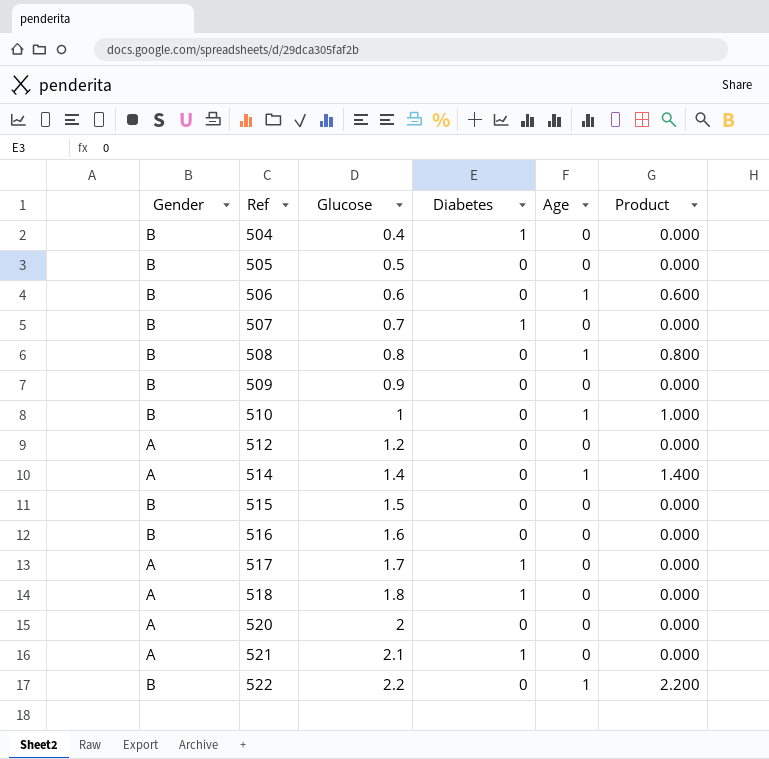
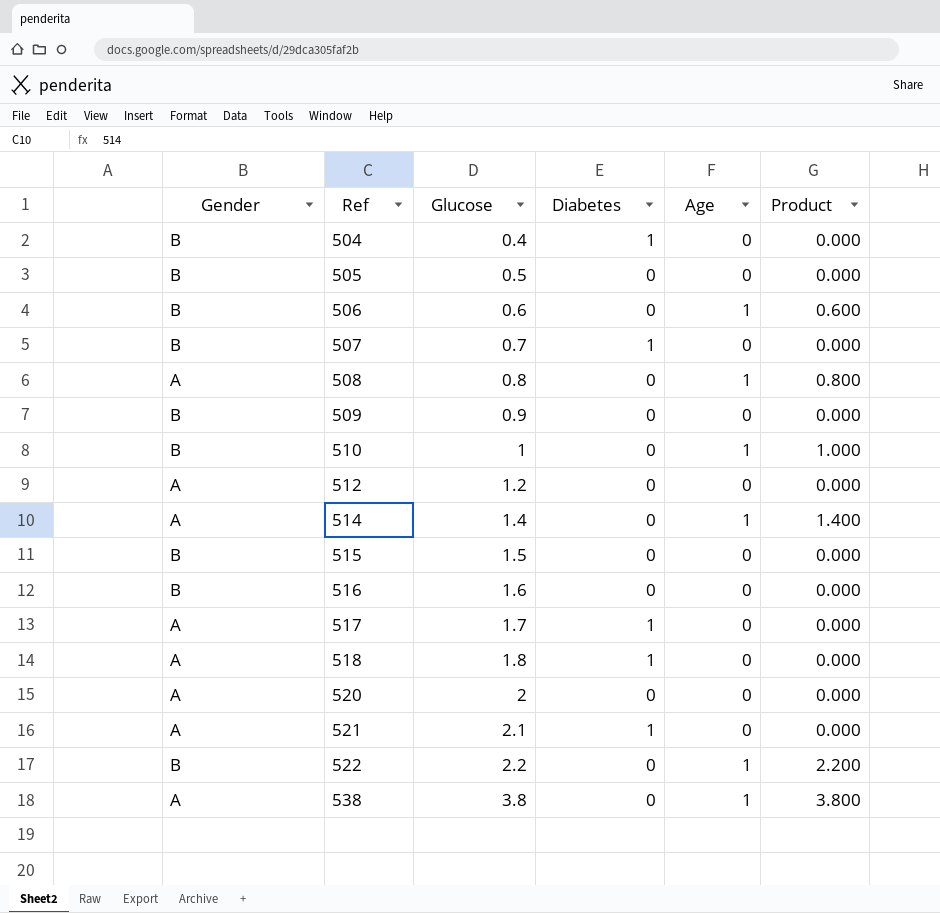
508 | Gender: B -> A
row 538: none -> A | 3.8 | 0 | 1 | 3.800

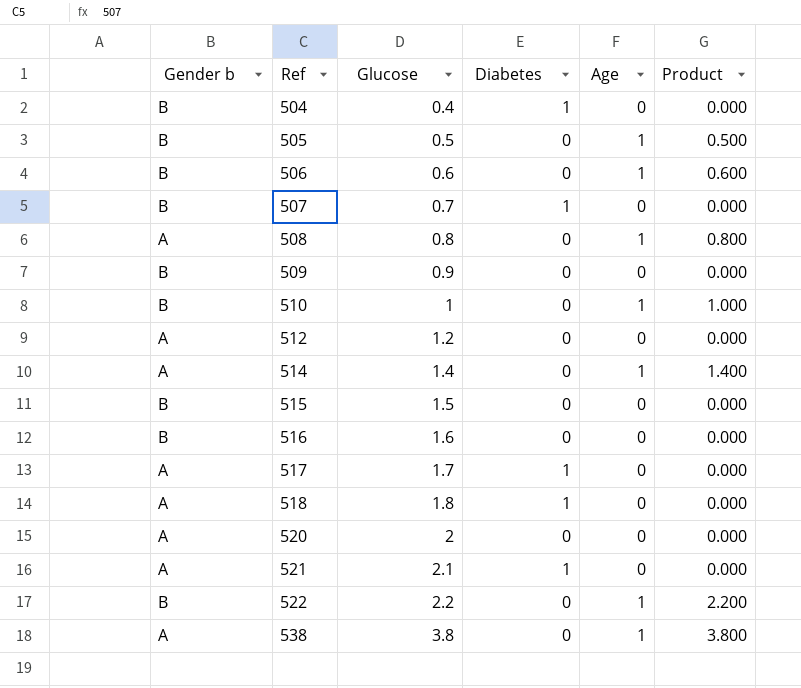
column name: Gender -> Gender b
505 | Age: 0 -> 1
505 | Product: 0.000 -> 0.500

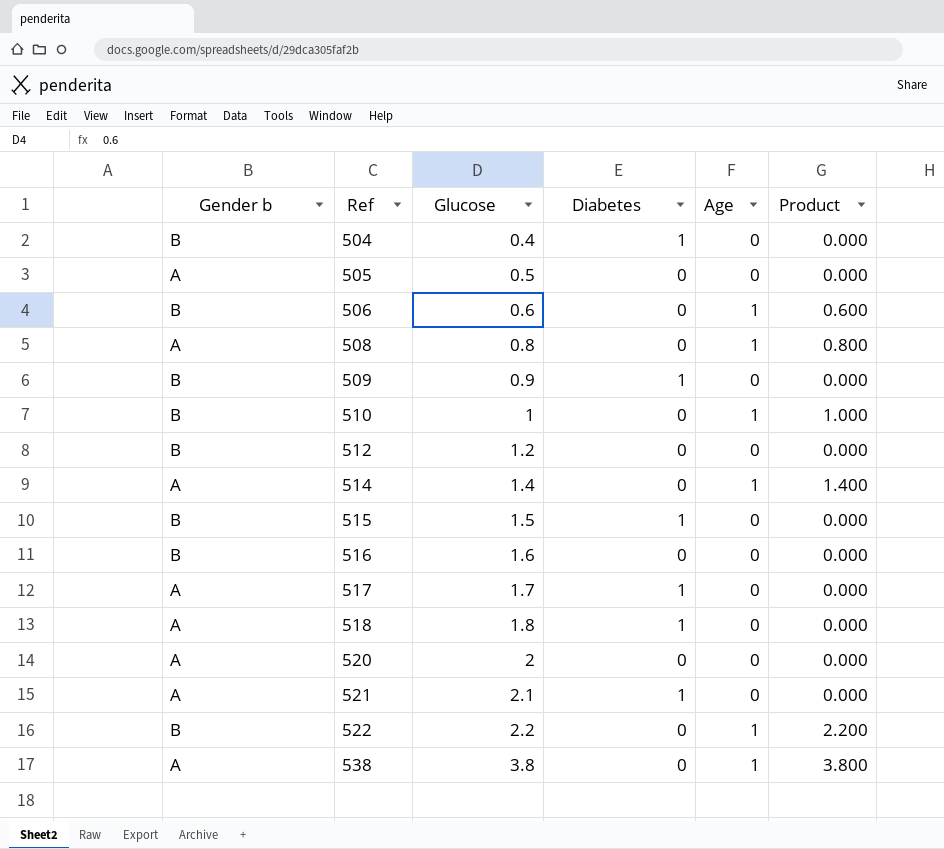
row 507: B | 0.7 | 1 | 0 | 0.000 -> none
505 | Gender b: B -> A
505 | Age: 1 -> 0
505 | Product: 0.500 -> 0.000
509 | Diabetes: 0 -> 1
512 | Gender b: A -> B
515 | Diabetes: 0 -> 1

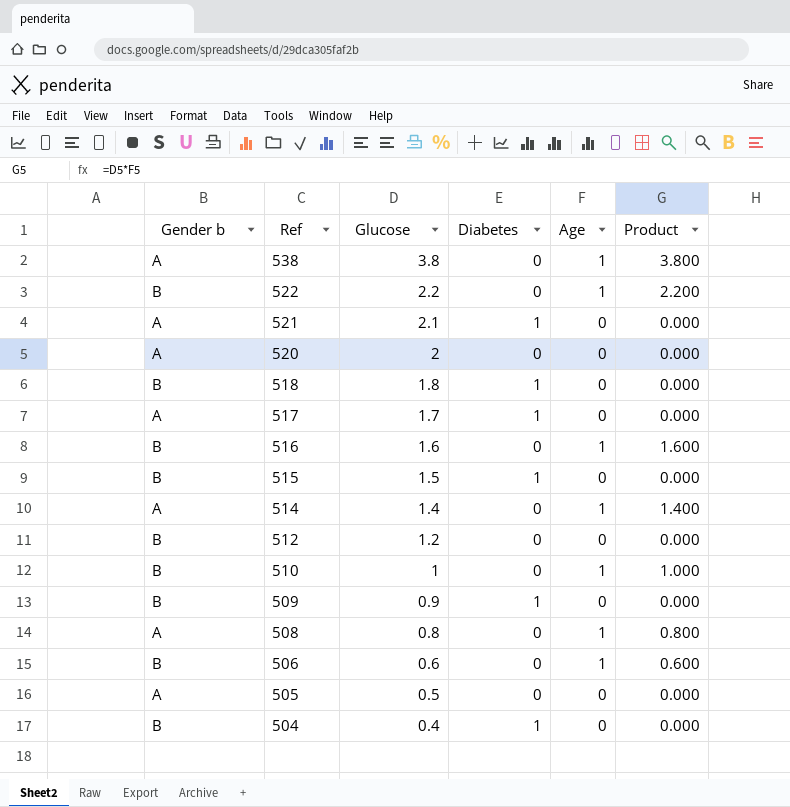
row order: Ref ascending -> Ref descending
518 | Gender b: A -> B
516 | Age: 0 -> 1
516 | Product: 0.000 -> 1.600

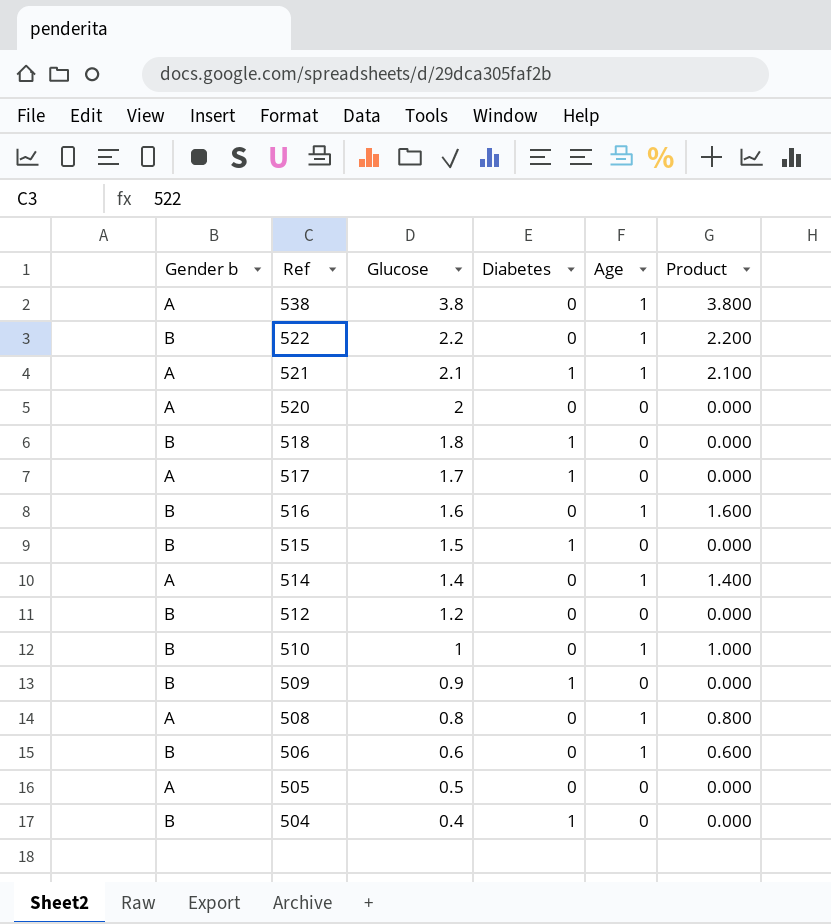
521 | Age: 0 -> 1
521 | Product: 0.000 -> 2.100

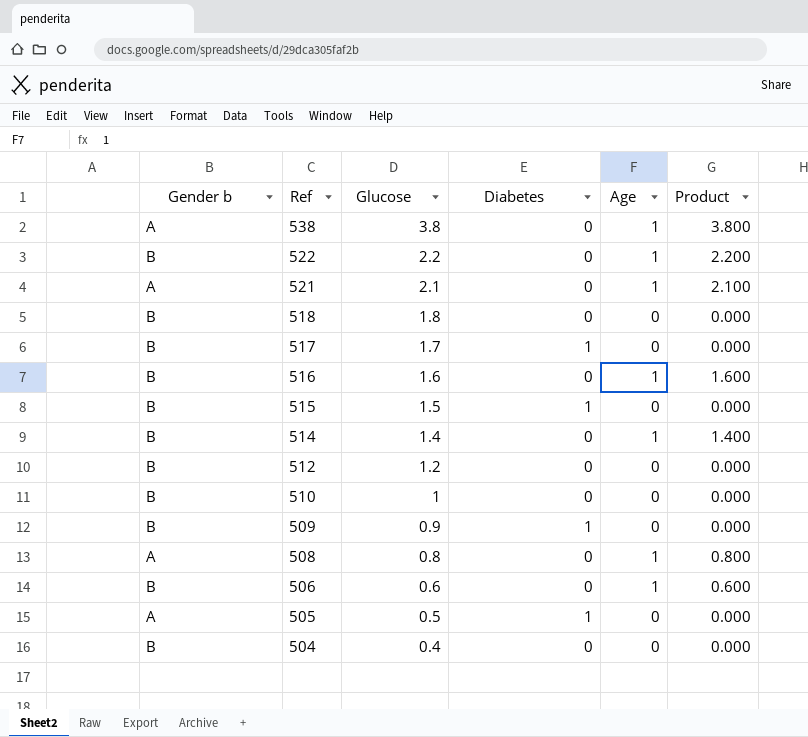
row 520: A | 2 | 0 | 0 | 0.000 -> none
521 | Diabetes: 1 -> 0
518 | Diabetes: 1 -> 0
517 | Gender b: A -> B
514 | Gender b: A -> B
510 | Age: 1 -> 0
510 | Product: 1.000 -> 0.000
505 | Diabetes: 0 -> 1
504 | Diabetes: 1 -> 0

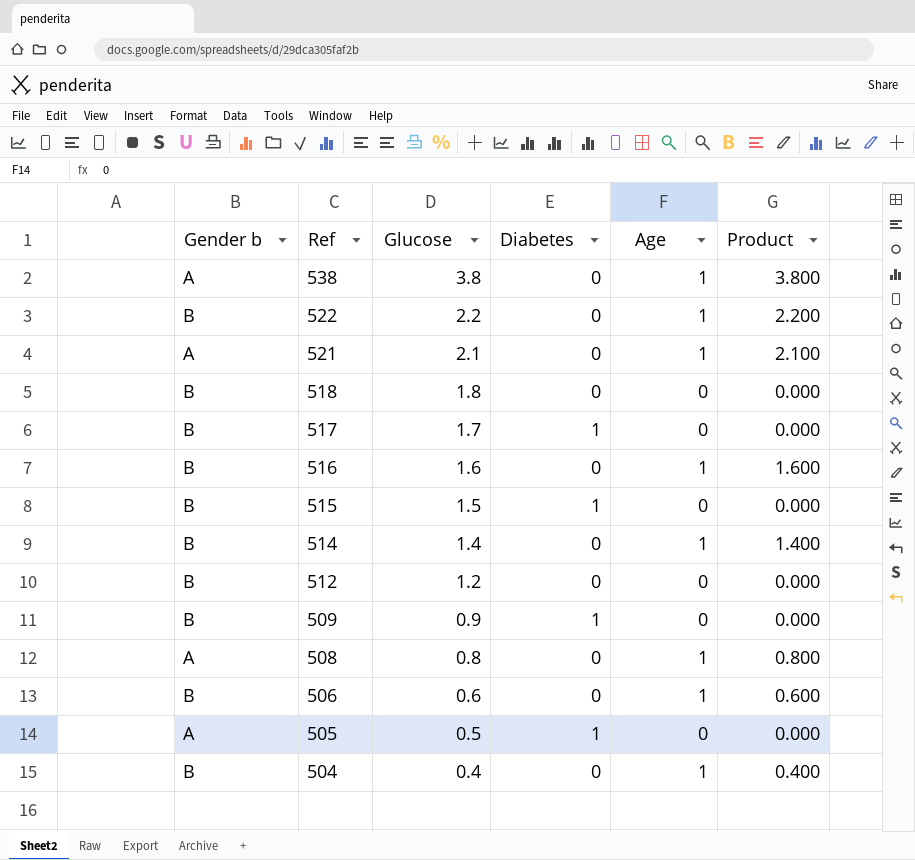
row 510: B | 1 | 0 | 0 | 0.000 -> none
504 | Age: 0 -> 1
504 | Product: 0.000 -> 0.400

